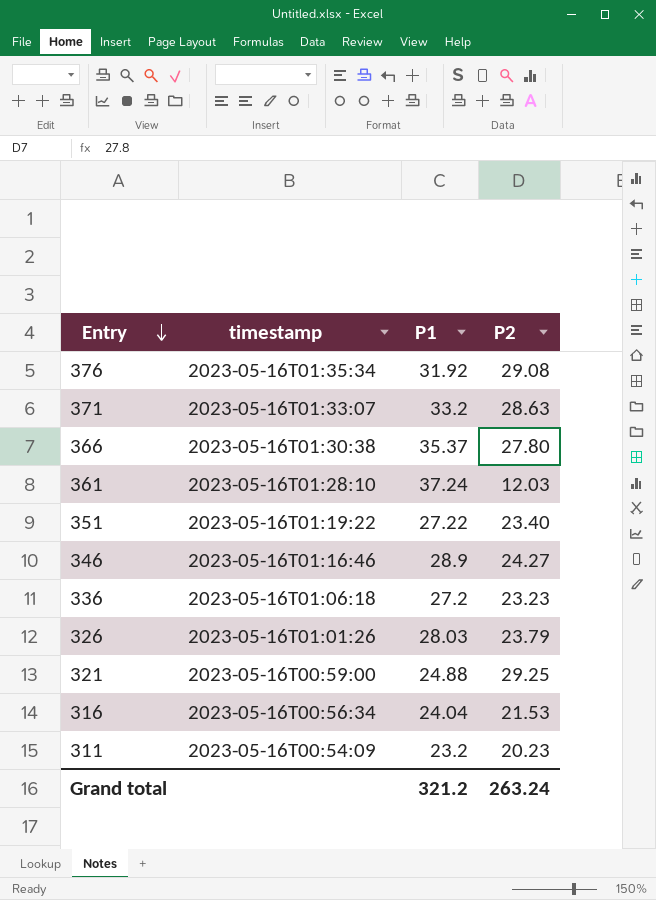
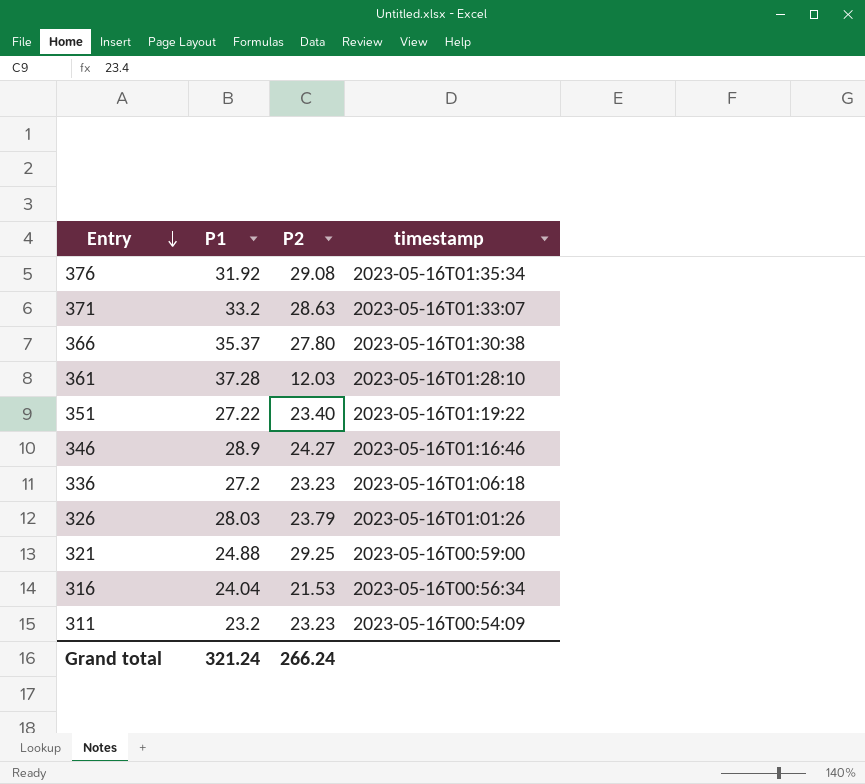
column timestamp | position: 2 -> 4
361 | P1: 37.24 -> 37.28
311 | P2: 20.23 -> 23.23
Grand total | P1: 321.2 -> 321.24
Grand total | P2: 263.24 -> 266.24

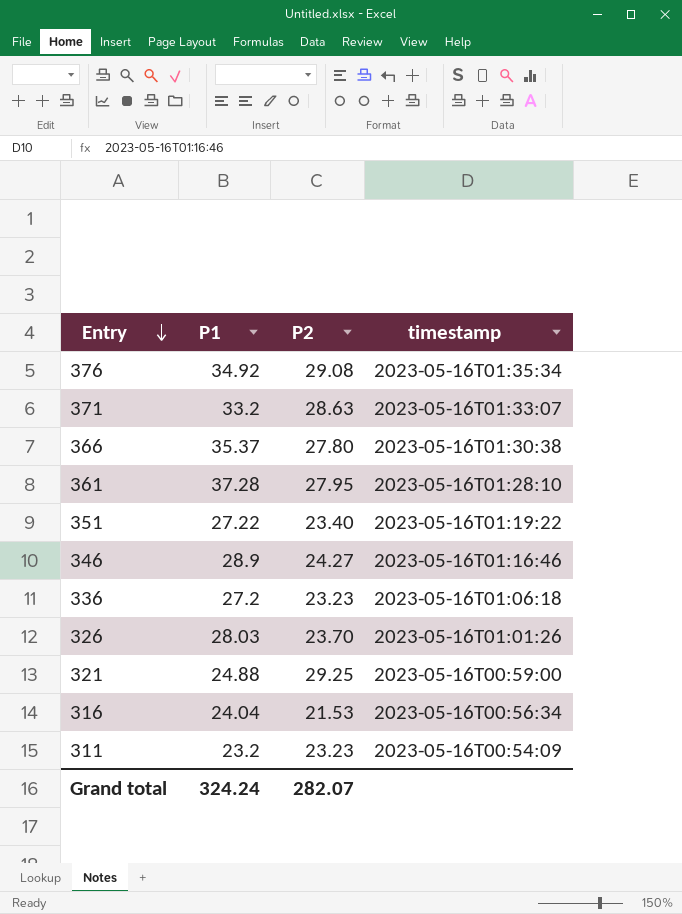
376 | P1: 31.92 -> 34.92
361 | P2: 12.03 -> 27.95
326 | P2: 23.79 -> 23.70
Grand total | P1: 321.24 -> 324.24
Grand total | P2: 266.24 -> 282.07

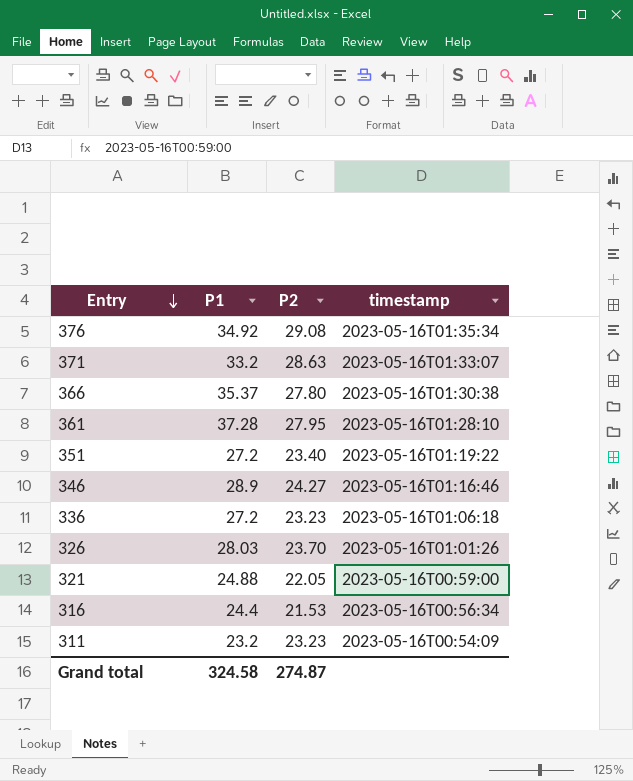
351 | P1: 27.22 -> 27.2
321 | P2: 29.25 -> 22.05
316 | P1: 24.04 -> 24.4
Grand total | P1: 324.24 -> 324.58
Grand total | P2: 282.07 -> 274.87

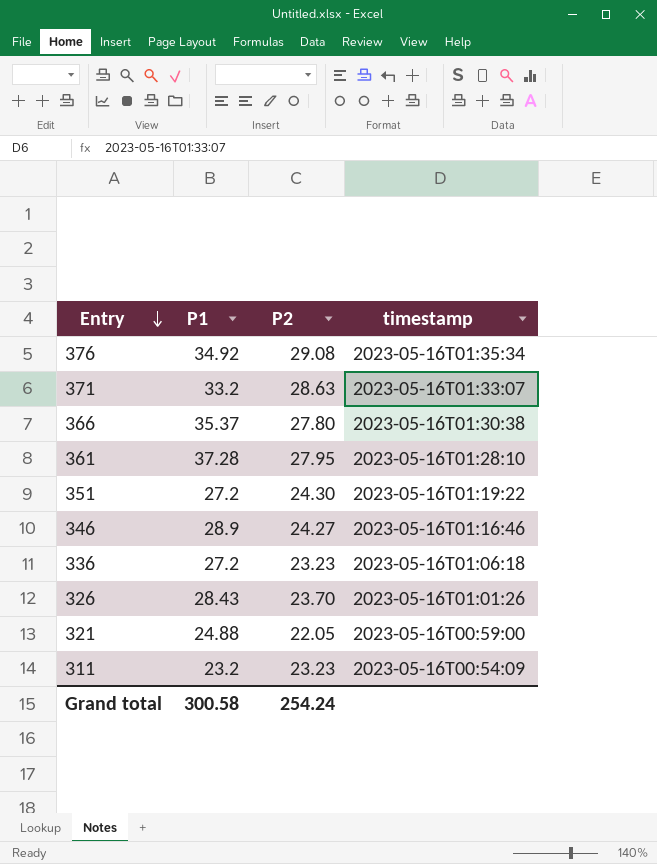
row 316: 24.4 | 21.53 | 2023-05-16T00:56:34 -> none
351 | P2: 23.40 -> 24.30
326 | P1: 28.03 -> 28.43
Grand total | P1: 324.58 -> 300.58
Grand total | P2: 274.87 -> 254.24

